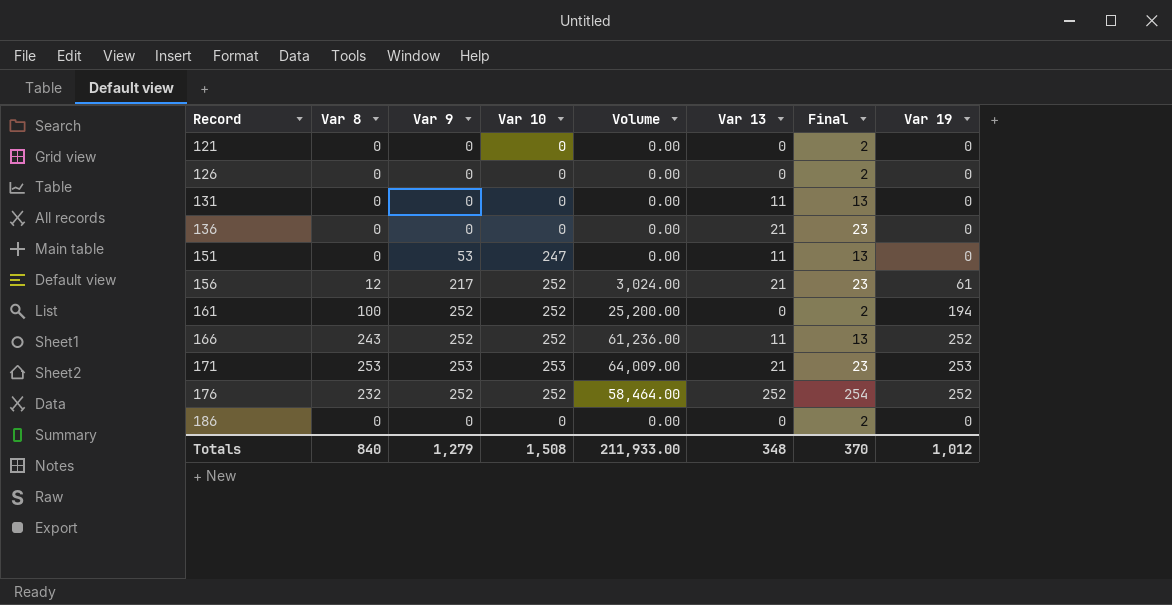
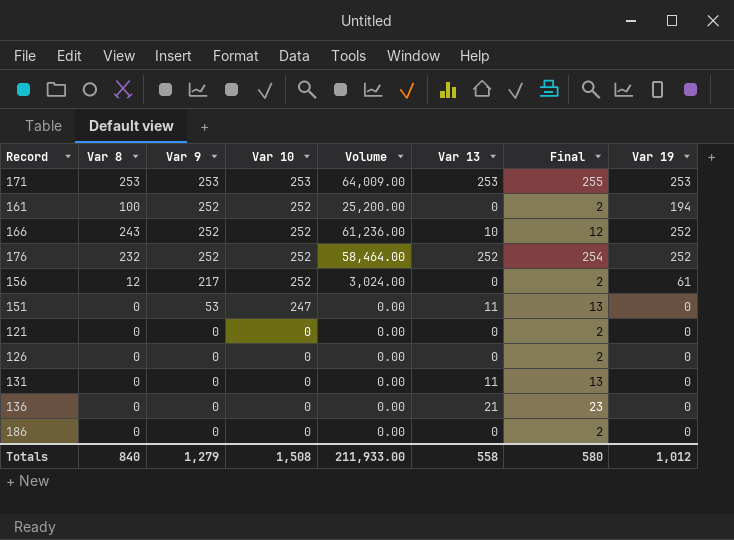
row order: Record ascending -> Var 9 descending
171 | Var 13: 21 -> 253
171 | Final: 23 -> 255
166 | Var 13: 11 -> 10
166 | Final: 13 -> 12
156 | Var 13: 21 -> 0
156 | Final: 23 -> 2
Totals | Var 13: 348 -> 558
Totals | Final: 370 -> 580

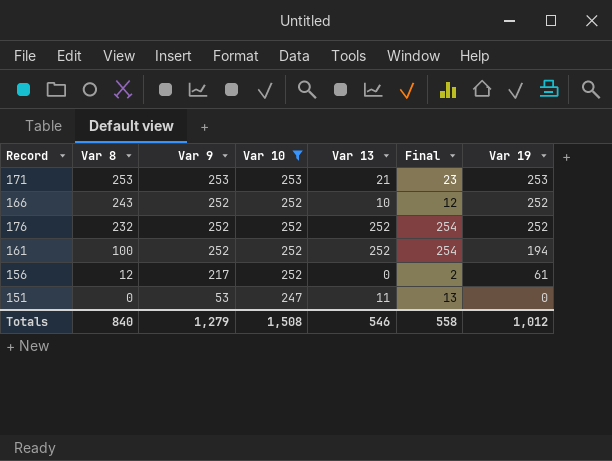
filter: none -> Var 10 != 0
row order: Var 9 descending -> Var 8 descending
column Volume | formula: [Var 8] * [Var 10] -> none
171 | Var 13: 253 -> 21
171 | Final: 255 -> 23
161 | Var 13: 0 -> 252
161 | Final: 2 -> 254
Totals | Var 13: 558 -> 546
Totals | Final: 580 -> 558

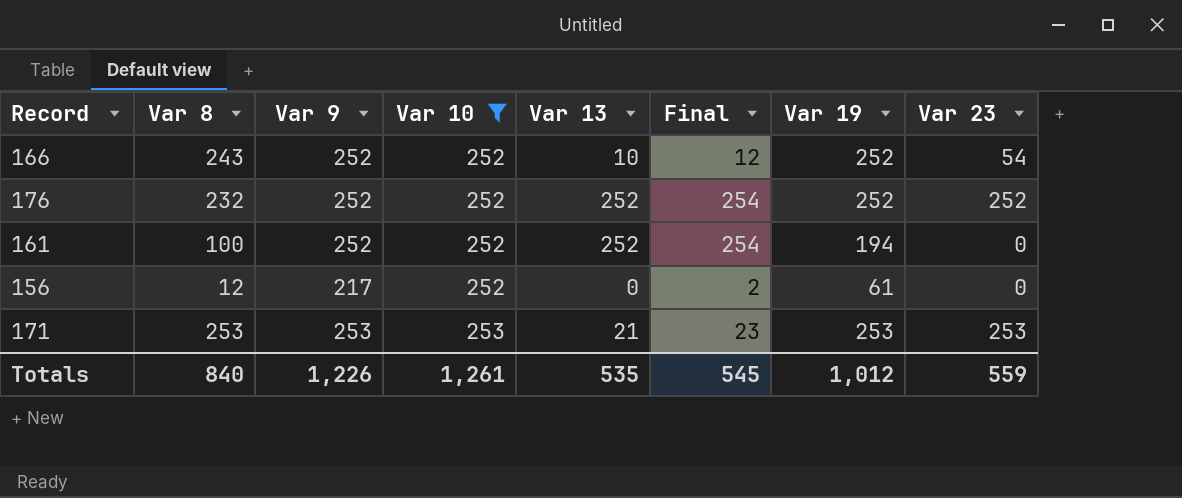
row order: Var 8 descending -> Var 10 ascending
column Var 23 | position: none -> 8
row 151: 0 | 53 | 247 | 11 | 13 | 0 -> none
Totals | Var 9: 1,279 -> 1,226
Totals | Var 10: 1,508 -> 1,261
Totals | Var 13: 546 -> 535
Totals | Final: 558 -> 545

